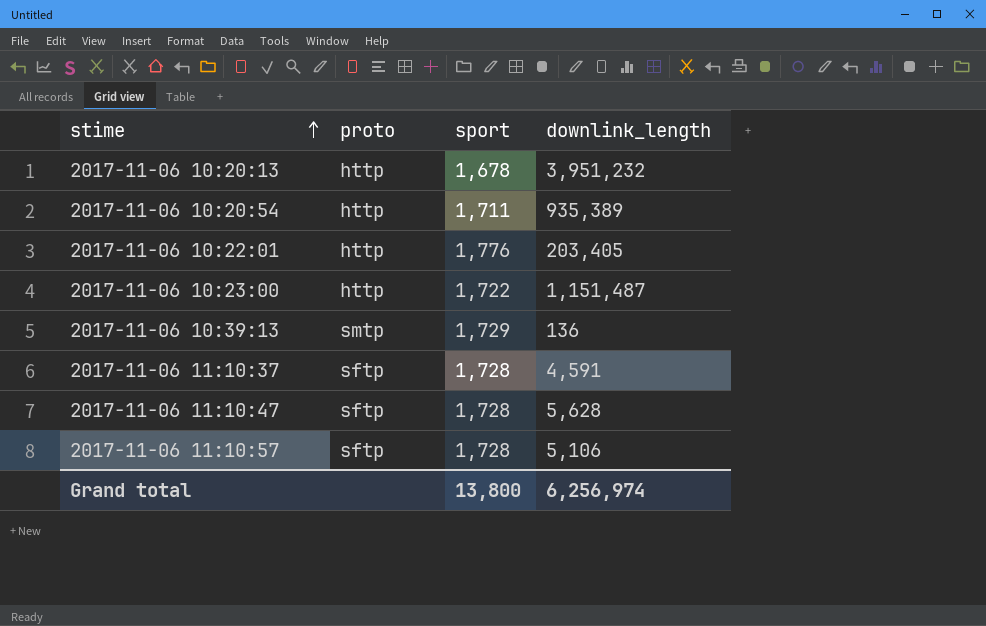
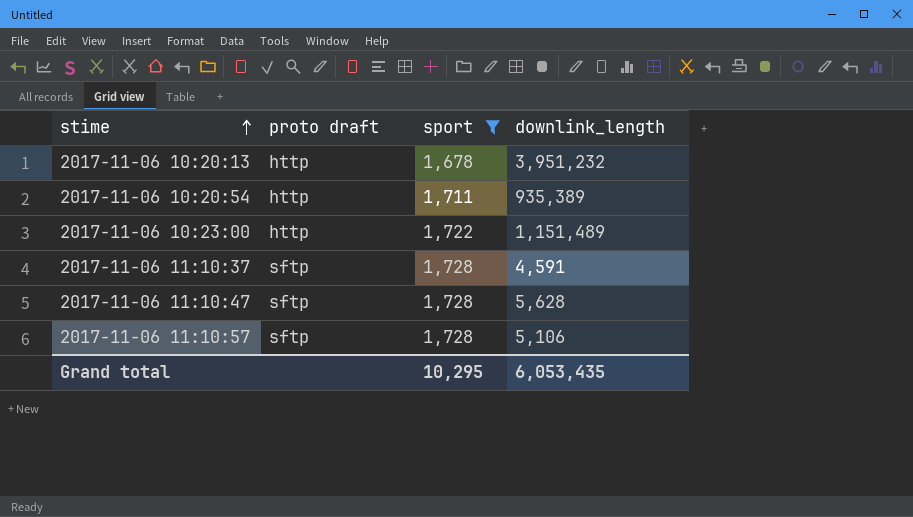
filter: none -> sport <= 1,728
column name: proto -> proto draft
2017-11-06 10:23:00 | downlink_length: 1,151,487 -> 1,151,489
Grand total | sport: 13,800 -> 10,295
Grand total | downlink_length: 6,256,974 -> 6,053,435

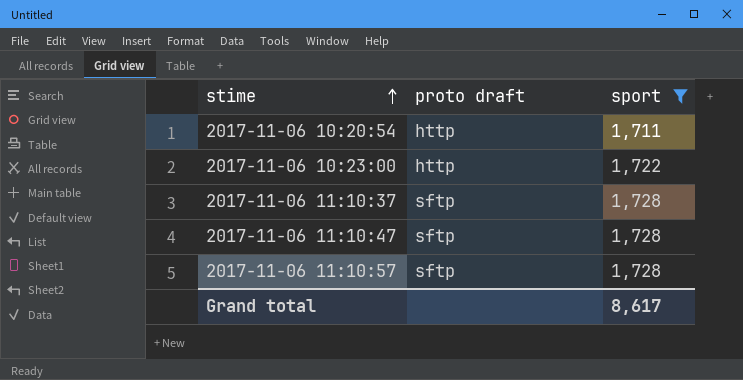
column downlink_length | position: 4 -> none
row 2017-11-06 10:20:13: http | 1,678 | 3,951,232 -> none
Grand total | sport: 10,295 -> 8,617

